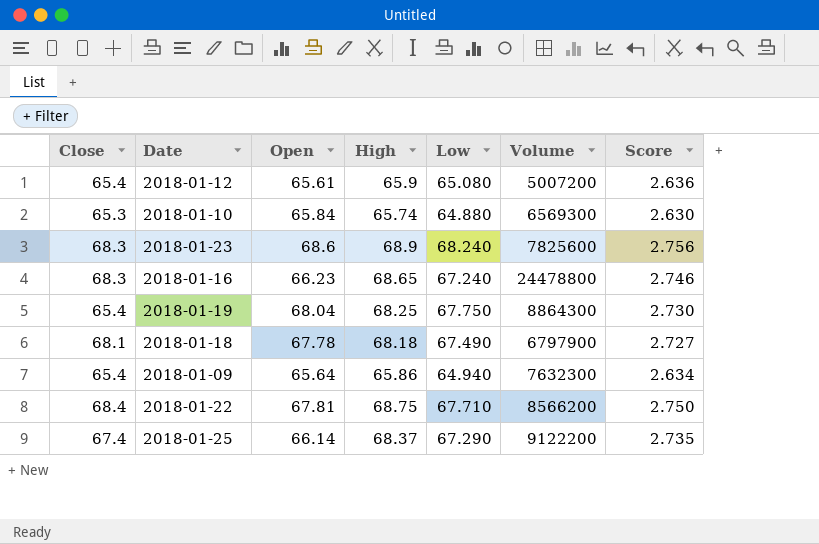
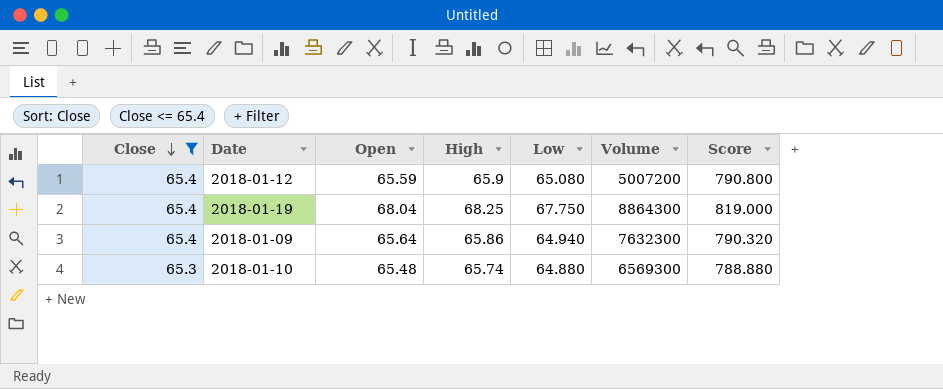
filter: none -> Close <= 65.4
row order: none -> Close descending
column Score | formula: [High] * 0.04 -> [High] * 12
2018-01-12 | Open: 65.61 -> 65.59
2018-01-10 | Open: 65.84 -> 65.48

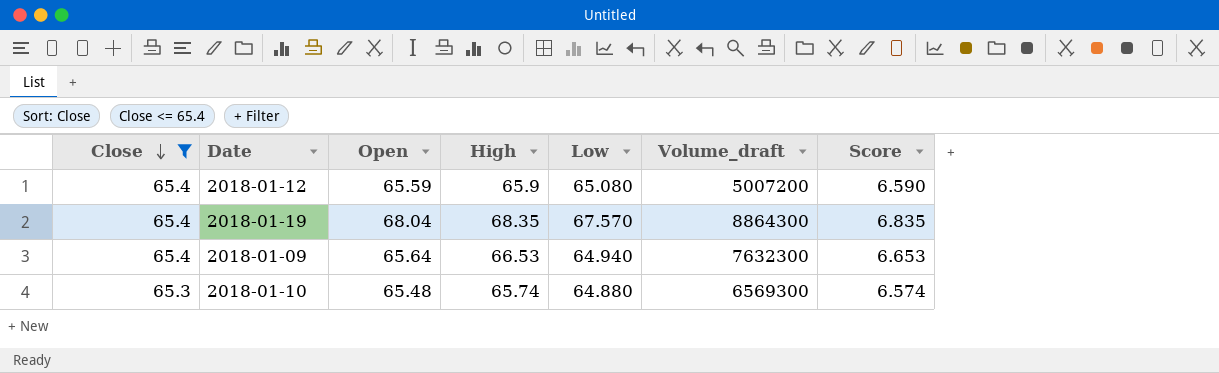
column name: Volume -> Volume_draft
column Score | formula: [High] * 12 -> [High] * 0.1
2018-01-19 | High: 68.25 -> 68.35
2018-01-19 | Low: 67.750 -> 67.570
2018-01-09 | High: 65.86 -> 66.53

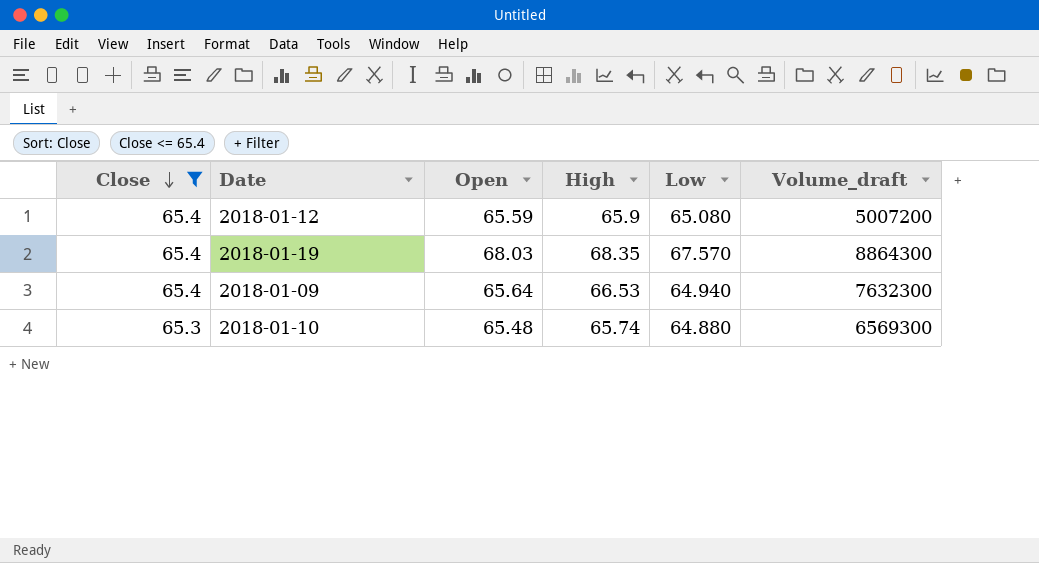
column Score | formula: [High] * 0.1 -> none
2018-01-19 | Open: 68.04 -> 68.03

